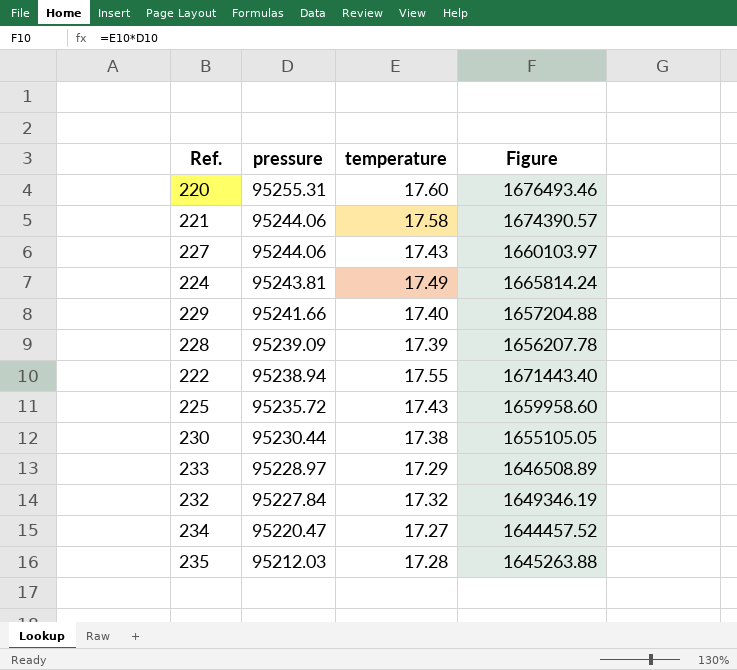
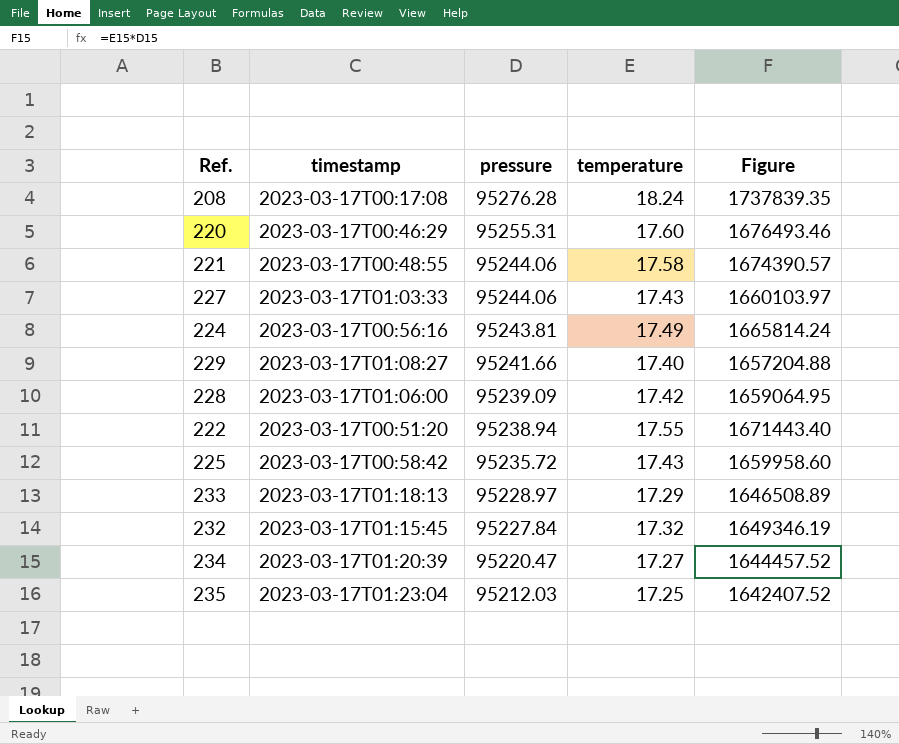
column timestamp | position: none -> 2
row 230: 95230.44 | 17.38 | 1655105.05 -> none
row 208: none -> 2023-03-17T00:17:08 | 95276.28 | 18.24 | 1737839.35
228 | temperature: 17.39 -> 17.42
228 | Figure: 1656207.78 -> 1659064.95
235 | temperature: 17.28 -> 17.25
235 | Figure: 1645263.88 -> 1642407.52

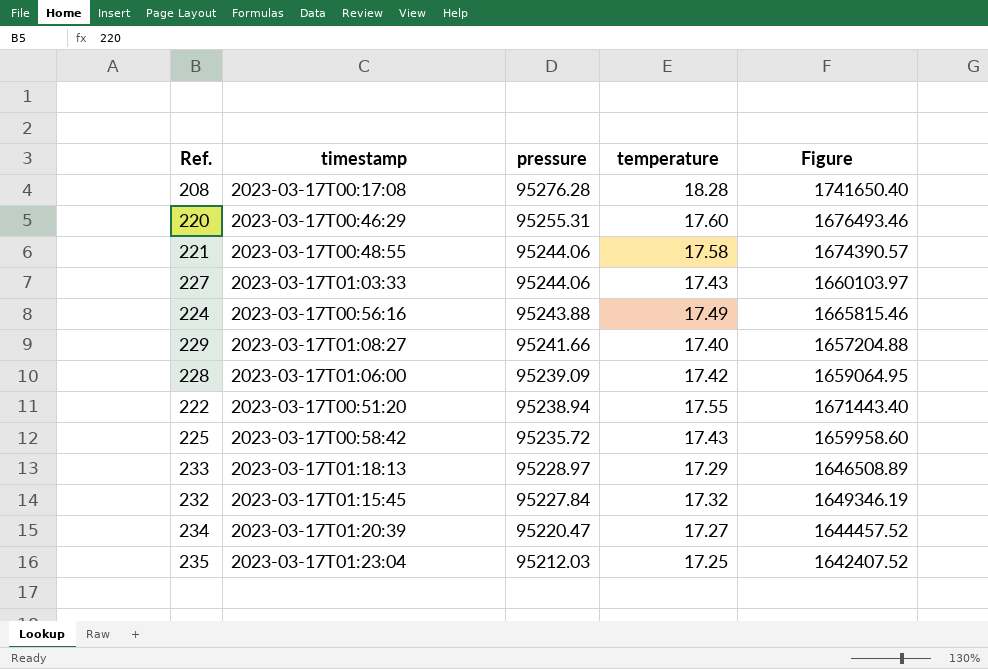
208 | temperature: 18.24 -> 18.28
208 | Figure: 1737839.35 -> 1741650.40
224 | pressure: 95243.81 -> 95243.88
224 | Figure: 1665814.24 -> 1665815.46

